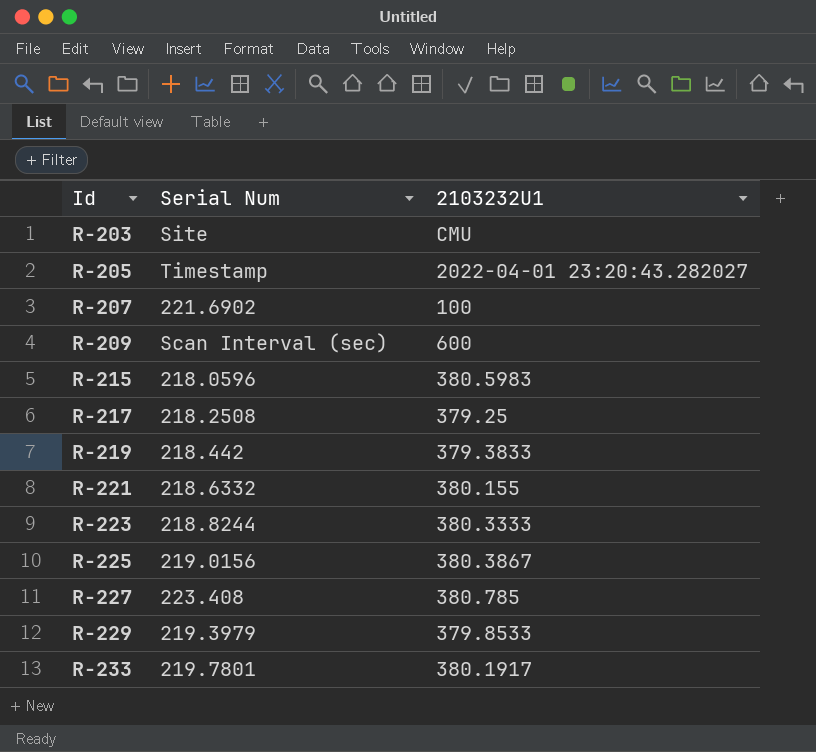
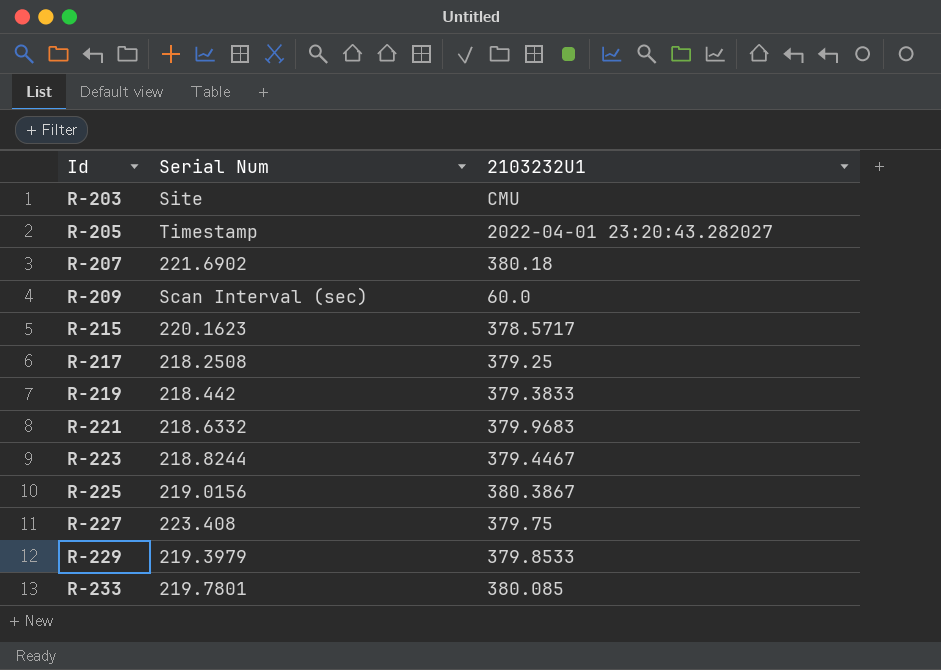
R-207 | 2103232U1: 100 -> 380.18
R-209 | 2103232U1: 600 -> 60.0
R-215 | Serial Num: 218.0596 -> 220.1623
R-215 | 2103232U1: 380.5983 -> 378.5717
R-221 | 2103232U1: 380.155 -> 379.9683
R-223 | 2103232U1: 380.3333 -> 379.4467
R-227 | 2103232U1: 380.785 -> 379.75
R-233 | 2103232U1: 380.1917 -> 380.085

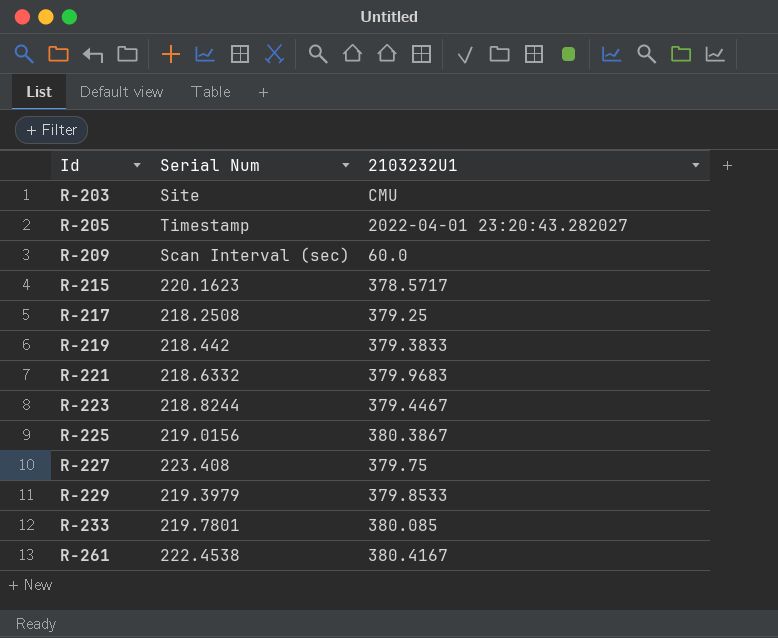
row R-207: 221.6902 | 380.18 -> none
row R-261: none -> 222.4538 | 380.4167

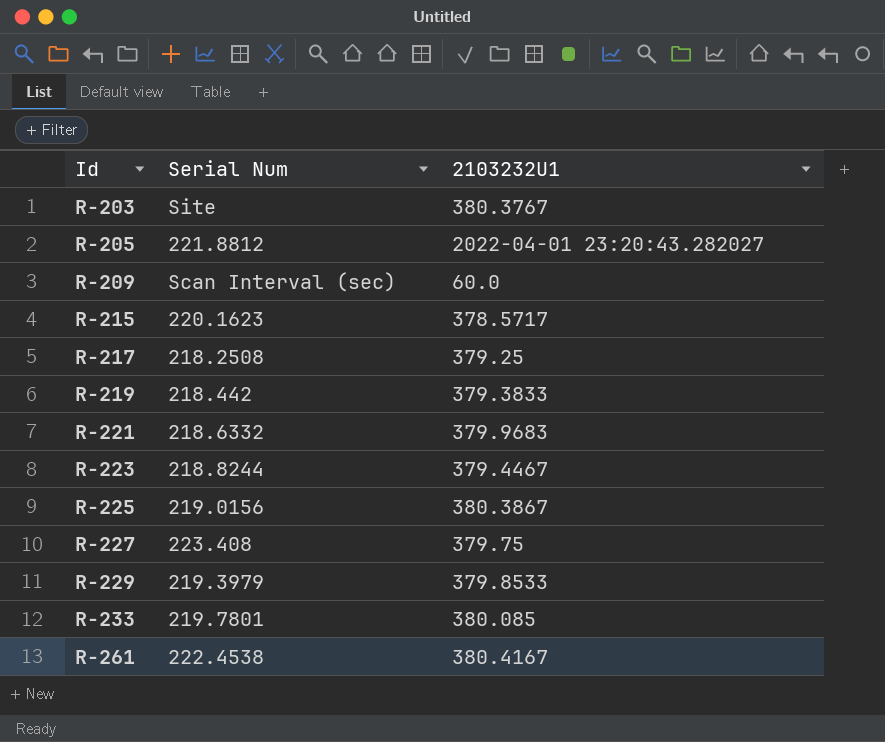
R-203 | 2103232U1: CMU -> 380.3767
R-205 | Serial Num: Timestamp -> 221.8812

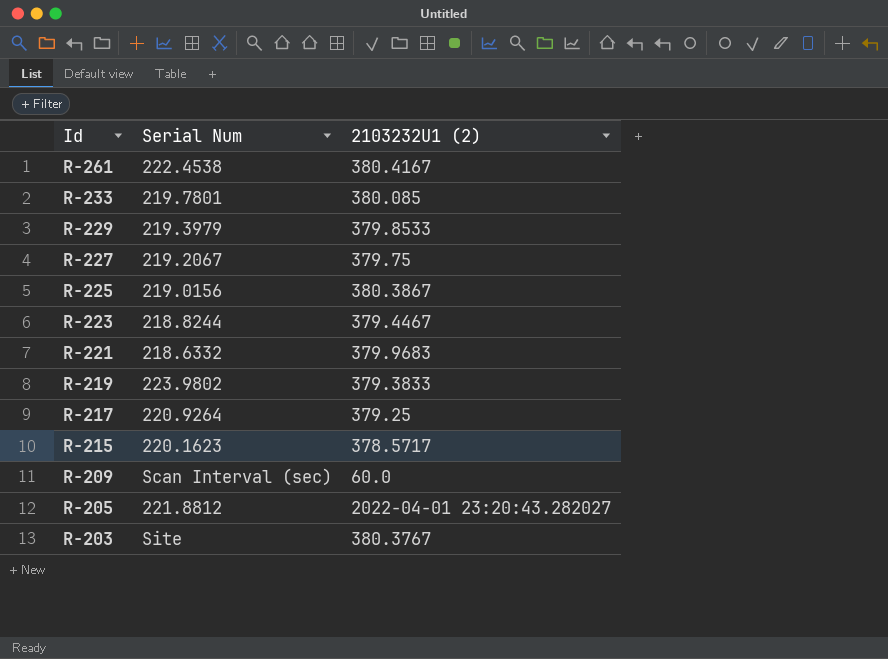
row order: Id ascending -> Id descending
column name: 2103232U1 -> 2103232U1 (2)
R-227 | Serial Num: 223.408 -> 219.2067
R-219 | Serial Num: 218.442 -> 223.9802
R-217 | Serial Num: 218.2508 -> 220.9264

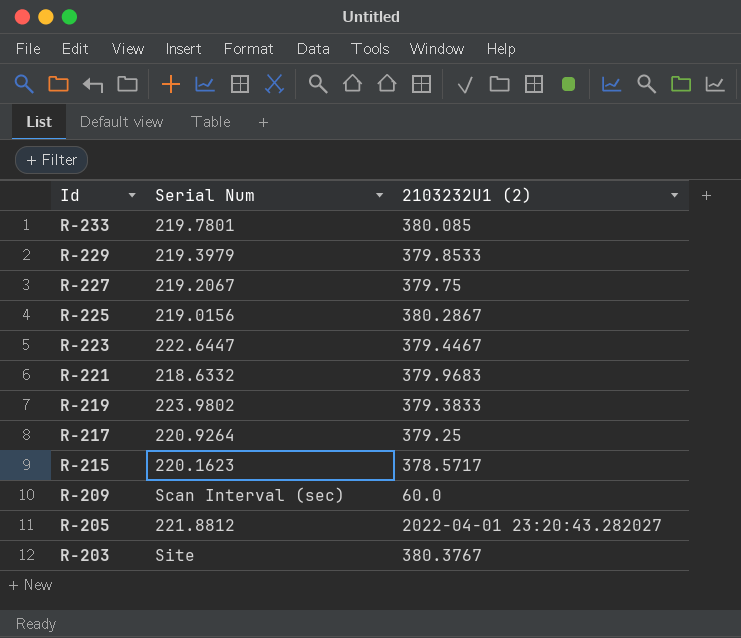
row R-261: 222.4538 | 380.4167 -> none
R-225 | 2103232U1 (2): 380.3867 -> 380.2867
R-223 | Serial Num: 218.8244 -> 222.6447

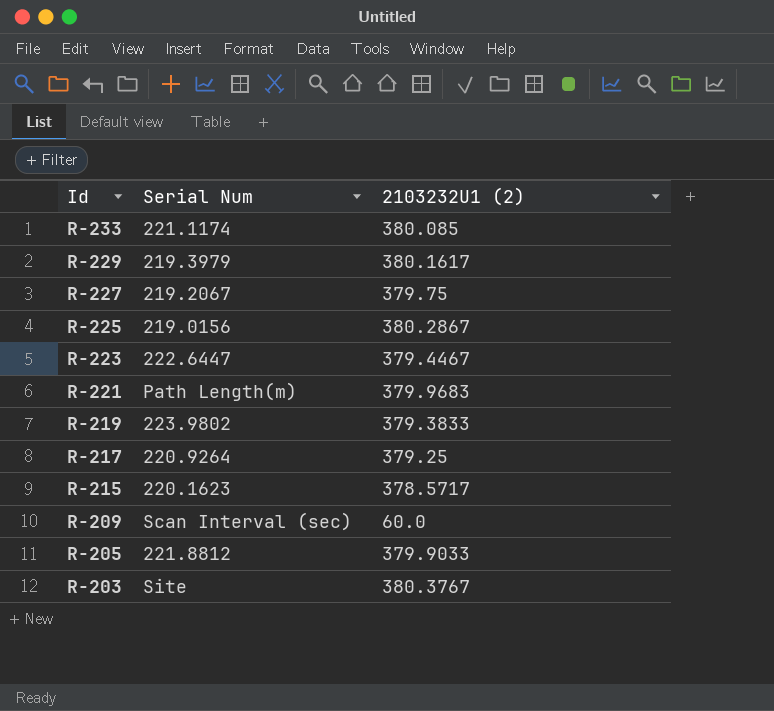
R-233 | Serial Num: 219.7801 -> 221.1174
R-229 | 2103232U1 (2): 379.8533 -> 380.1617
R-221 | Serial Num: 218.6332 -> Path Length(m)
R-205 | 2103232U1 (2): 2022-04-01 23:20:43.282027 -> 379.9033

